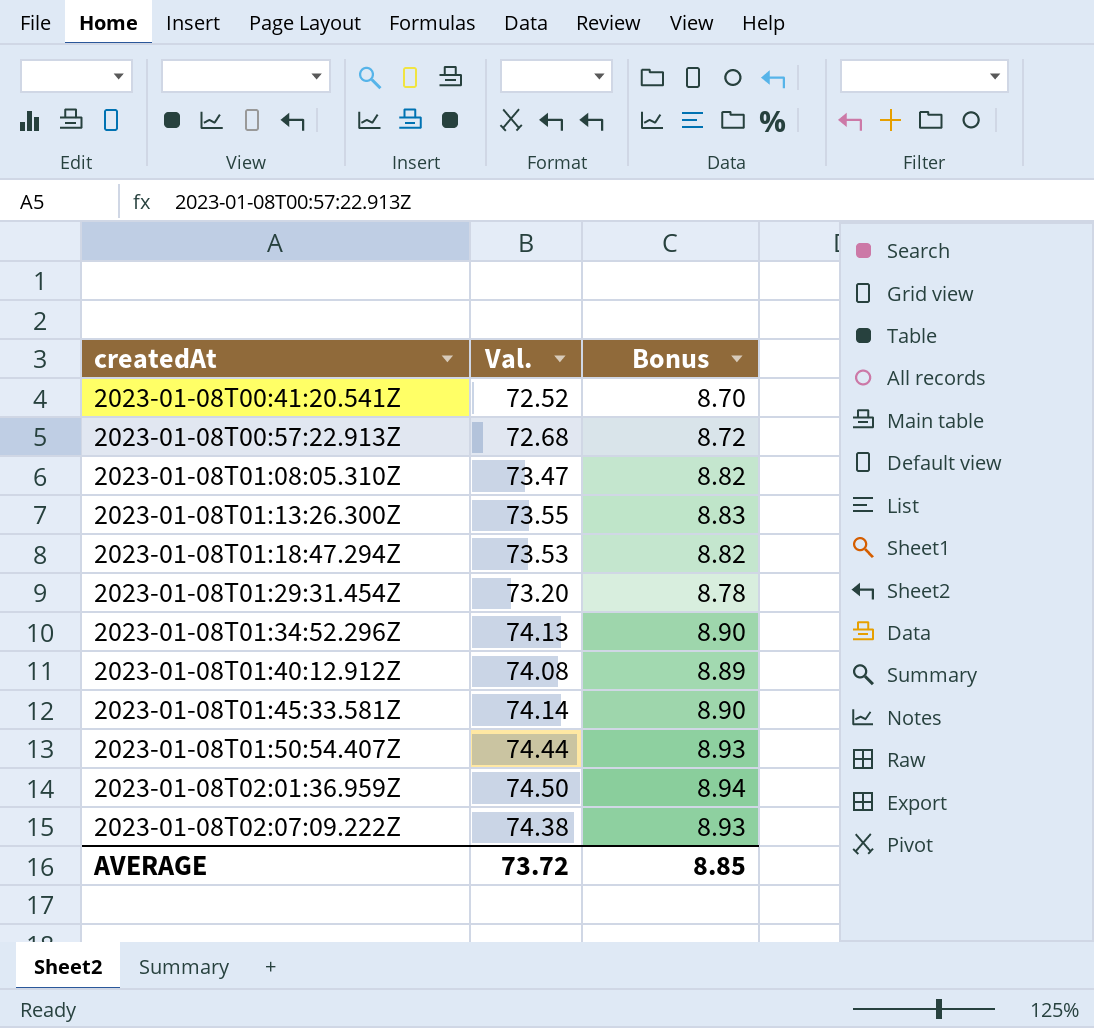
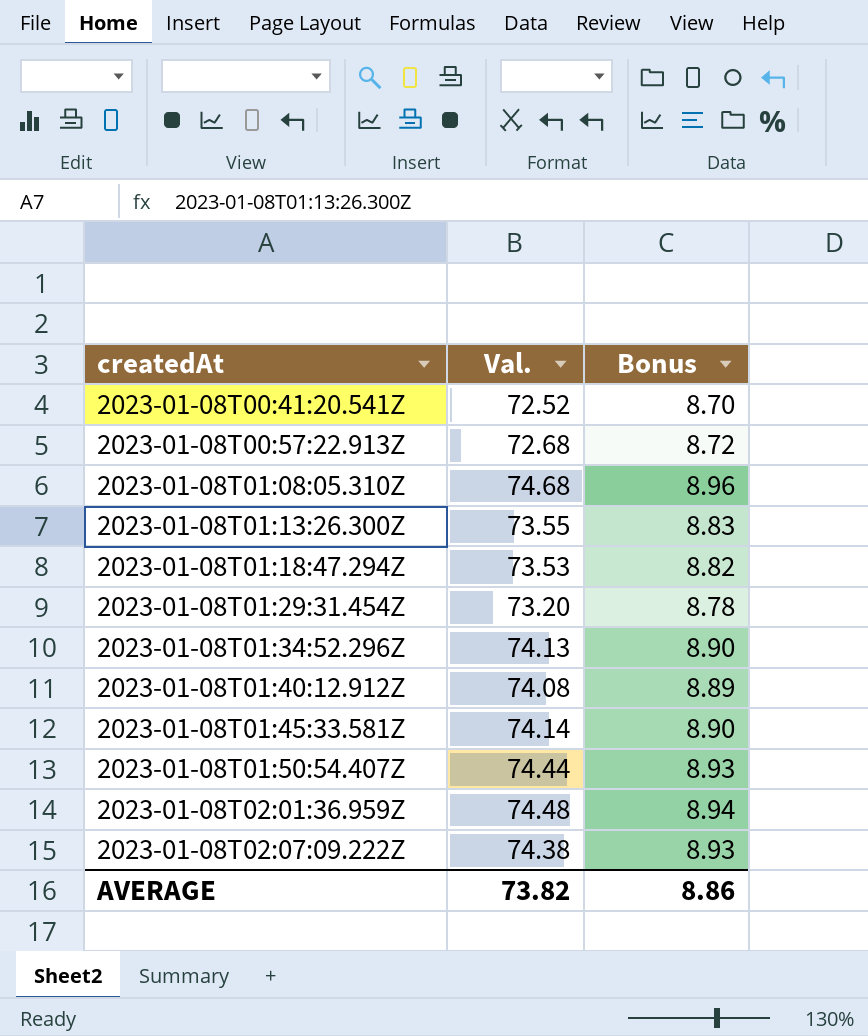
2023-01-08T01:08:05.310Z | Val.: 73.47 -> 74.68
2023-01-08T01:08:05.310Z | Bonus: 8.82 -> 8.96
2023-01-08T02:01:36.959Z | Val.: 74.50 -> 74.48
AVERAGE | Val.: 73.72 -> 73.82
AVERAGE | Bonus: 8.85 -> 8.86

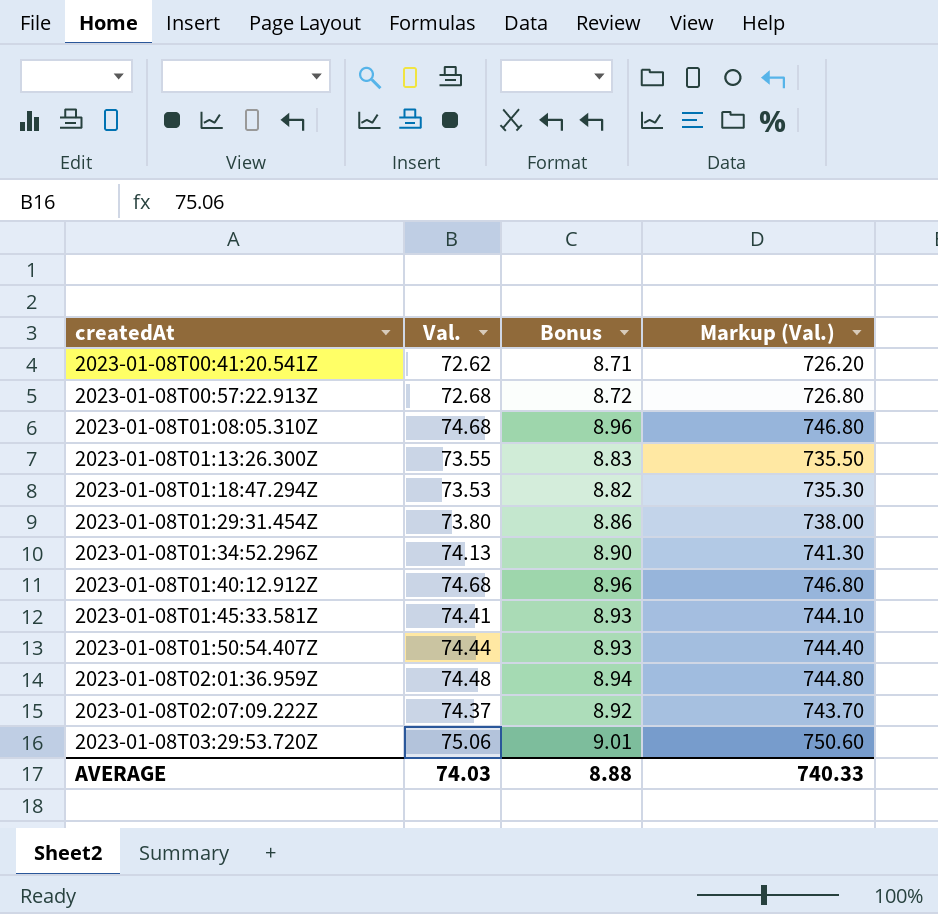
column Markup (Val.) | formula: none -> [Val.] * 10
2023-01-08T00:41:20.541Z | Val.: 72.52 -> 72.62
2023-01-08T00:41:20.541Z | Bonus: 8.70 -> 8.71
2023-01-08T01:29:31.454Z | Val.: 73.20 -> 73.80
2023-01-08T01:29:31.454Z | Bonus: 8.78 -> 8.86
2023-01-08T01:40:12.912Z | Val.: 74.08 -> 74.68
2023-01-08T01:40:12.912Z | Bonus: 8.89 -> 8.96
2023-01-08T01:45:33.581Z | Val.: 74.14 -> 74.41
2023-01-08T01:45:33.581Z | Bonus: 8.90 -> 8.93
2023-01-08T02:07:09.222Z | Val.: 74.38 -> 74.37
2023-01-08T02:07:09.222Z | Bonus: 8.93 -> 8.92
row 2023-01-08T03:29:53.720Z: none -> 75.06 | 9.01 | 750.60
AVERAGE | Val.: 73.82 -> 74.03
AVERAGE | Bonus: 8.86 -> 8.88

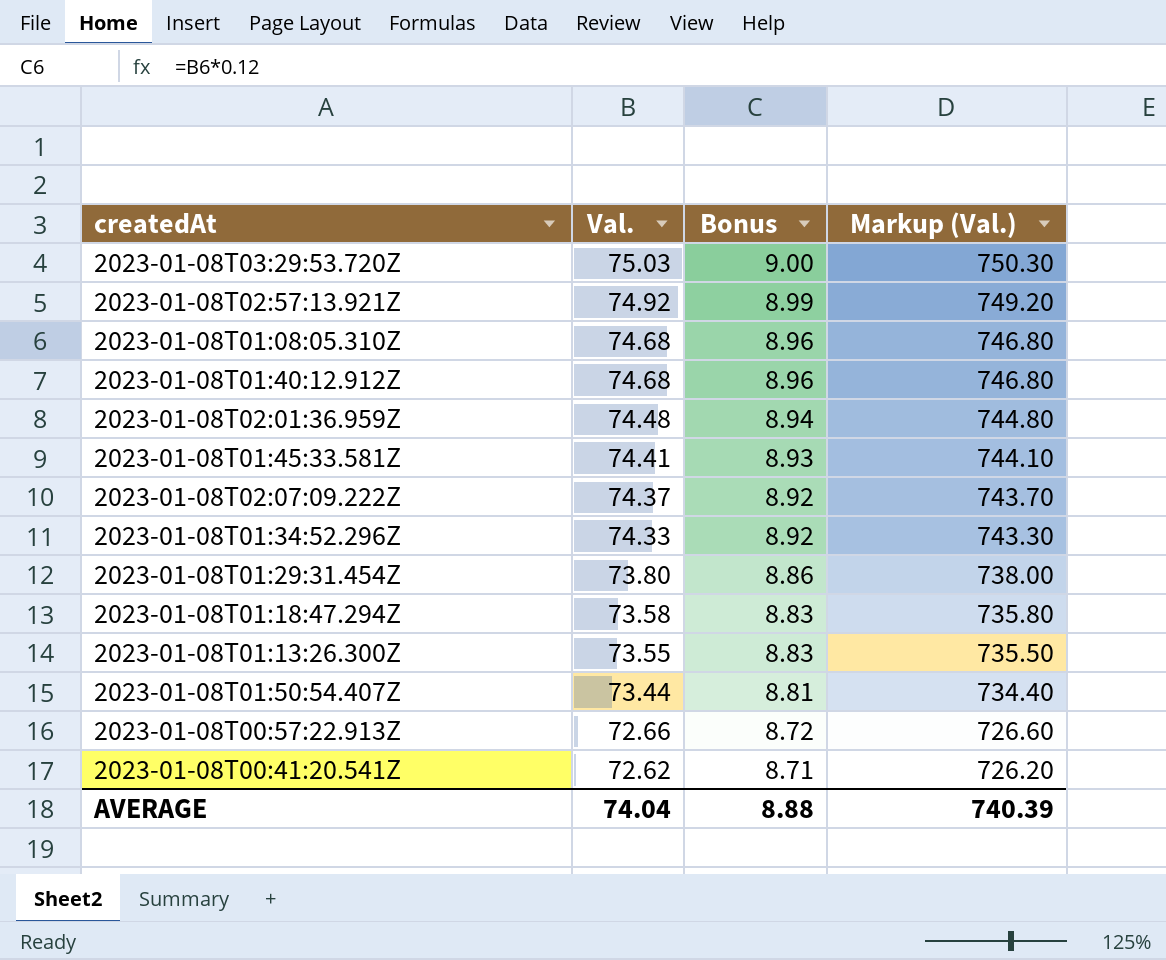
row order: createdAt ascending -> Val. descending
2023-01-08T03:29:53.720Z | Val.: 75.06 -> 75.03
2023-01-08T03:29:53.720Z | Bonus: 9.01 -> 9.00
2023-01-08T03:29:53.720Z | Markup (Val.): 750.60 -> 750.30
row 2023-01-08T02:57:13.921Z: none -> 74.92 | 8.99 | 749.20
2023-01-08T01:34:52.296Z | Val.: 74.13 -> 74.33
2023-01-08T01:34:52.296Z | Bonus: 8.90 -> 8.92
2023-01-08T01:34:52.296Z | Markup (Val.): 741.30 -> 743.30
2023-01-08T01:18:47.294Z | Val.: 73.53 -> 73.58
2023-01-08T01:18:47.294Z | Bonus: 8.82 -> 8.83
2023-01-08T01:18:47.294Z | Markup (Val.): 735.30 -> 735.80
2023-01-08T01:50:54.407Z | Val.: 74.44 -> 73.44
2023-01-08T01:50:54.407Z | Bonus: 8.93 -> 8.81
2023-01-08T01:50:54.407Z | Markup (Val.): 744.40 -> 734.40
2023-01-08T00:57:22.913Z | Val.: 72.68 -> 72.66
2023-01-08T00:57:22.913Z | Markup (Val.): 726.80 -> 726.60
AVERAGE | Val.: 74.03 -> 74.04
AVERAGE | Markup (Val.): 740.33 -> 740.39

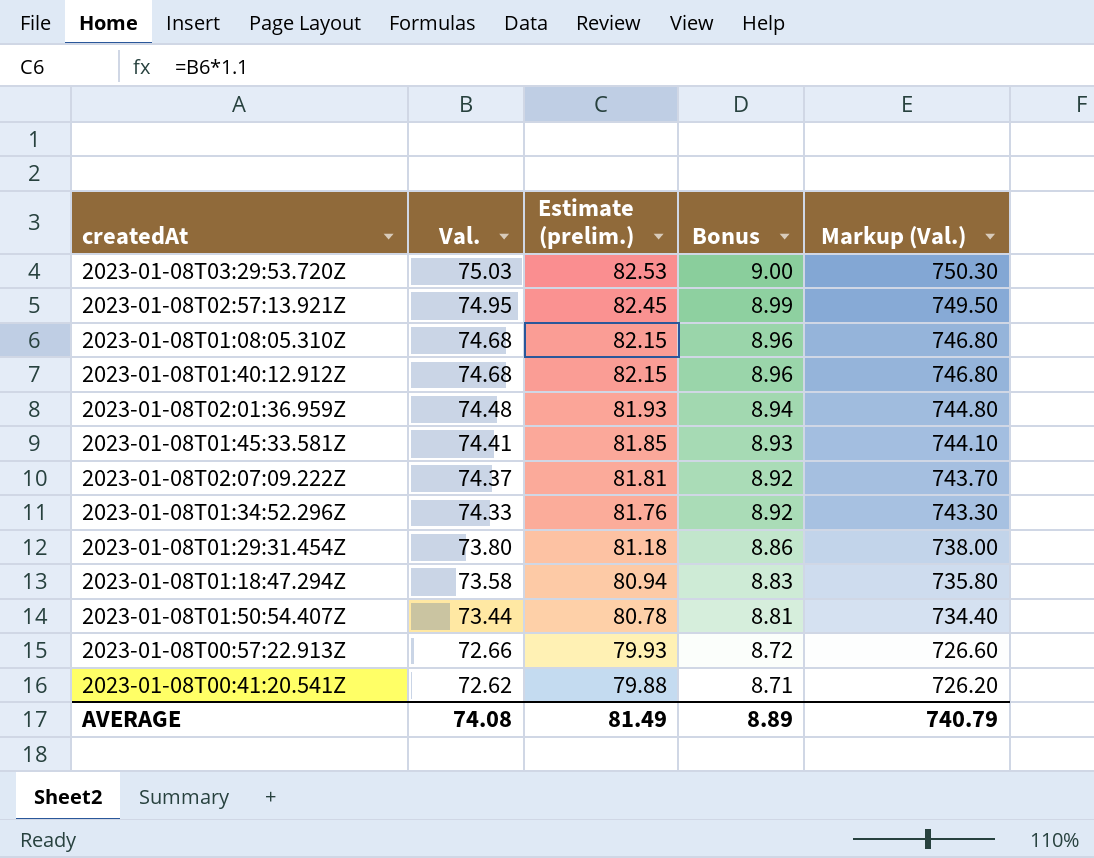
column Estimate (prelim.) | formula: none -> [Val.] * 1.1
row 2023-01-08T01:13:26.300Z: 73.55 | 8.83 | 735.50 -> none
2023-01-08T02:57:13.921Z | Val.: 74.92 -> 74.95
2023-01-08T02:57:13.921Z | Markup (Val.): 749.20 -> 749.50
AVERAGE | Val.: 74.04 -> 74.08
AVERAGE | Bonus: 8.88 -> 8.89
AVERAGE | Markup (Val.): 740.39 -> 740.79

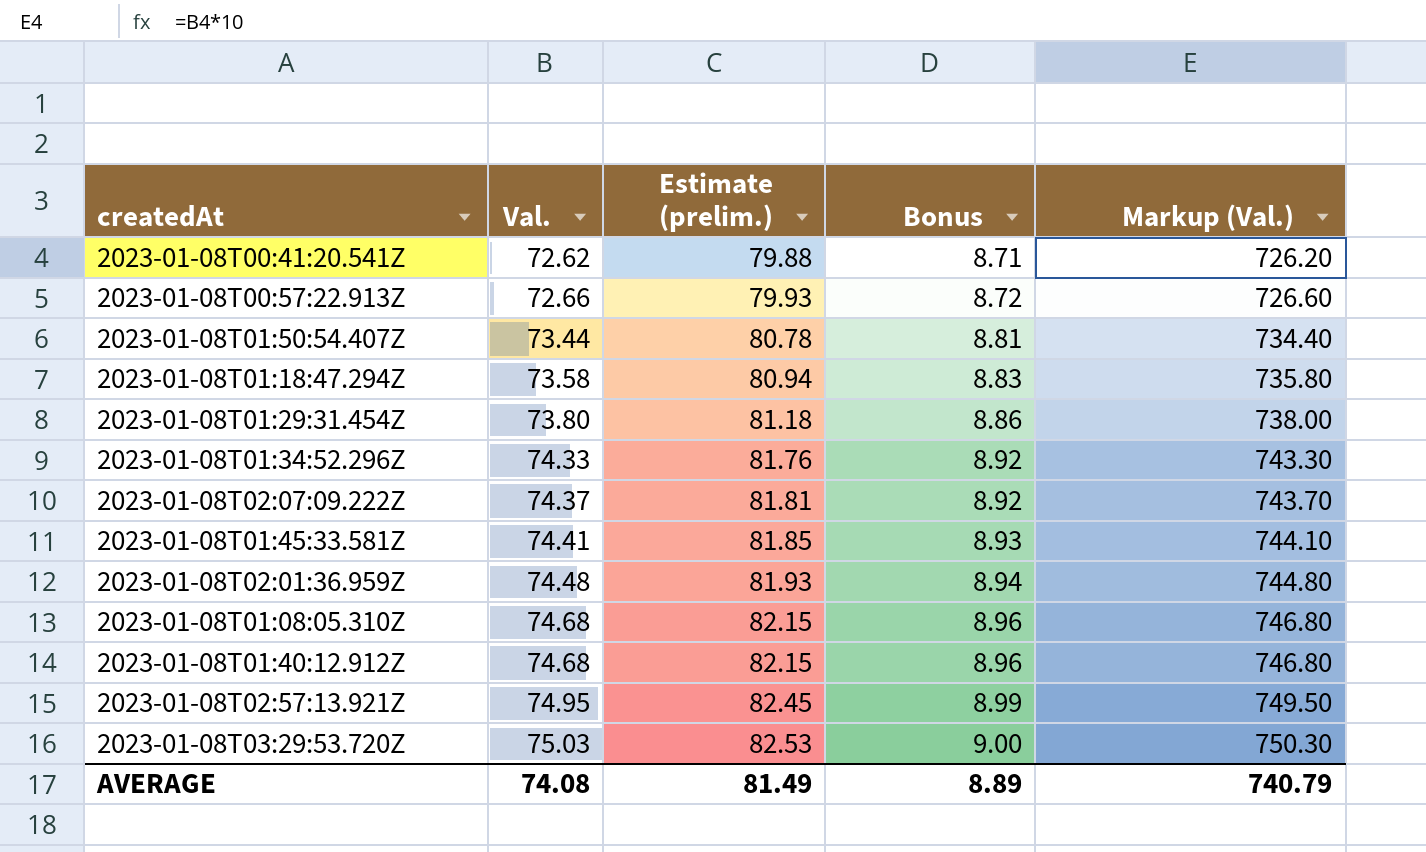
row order: Val. descending -> Val. ascending

